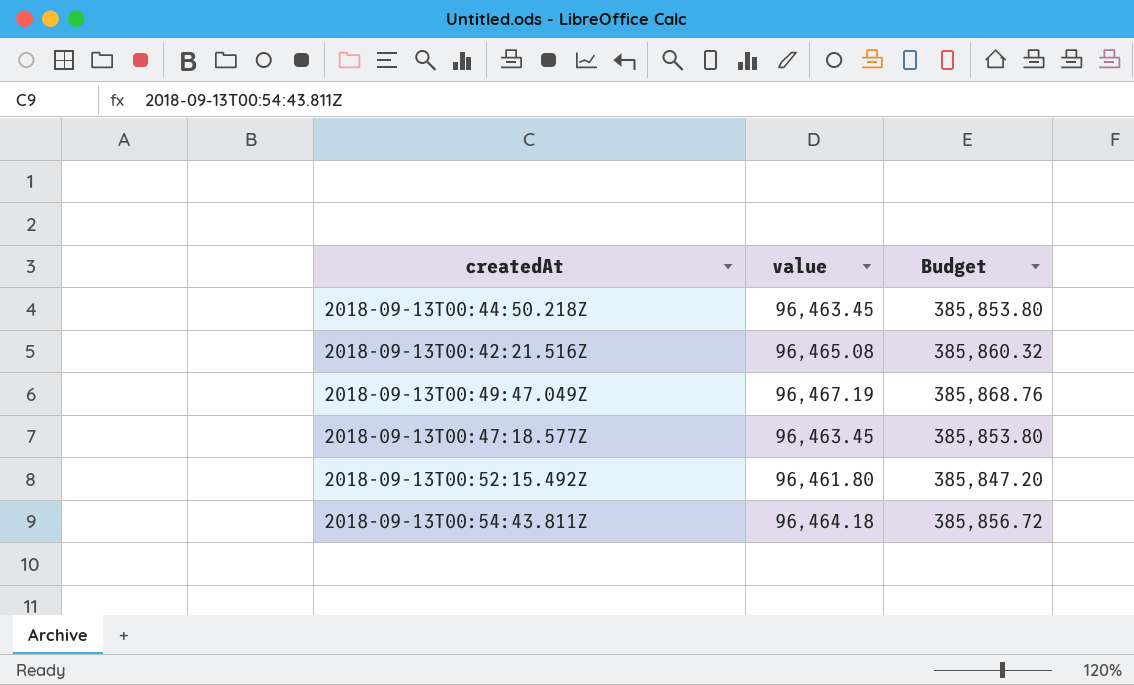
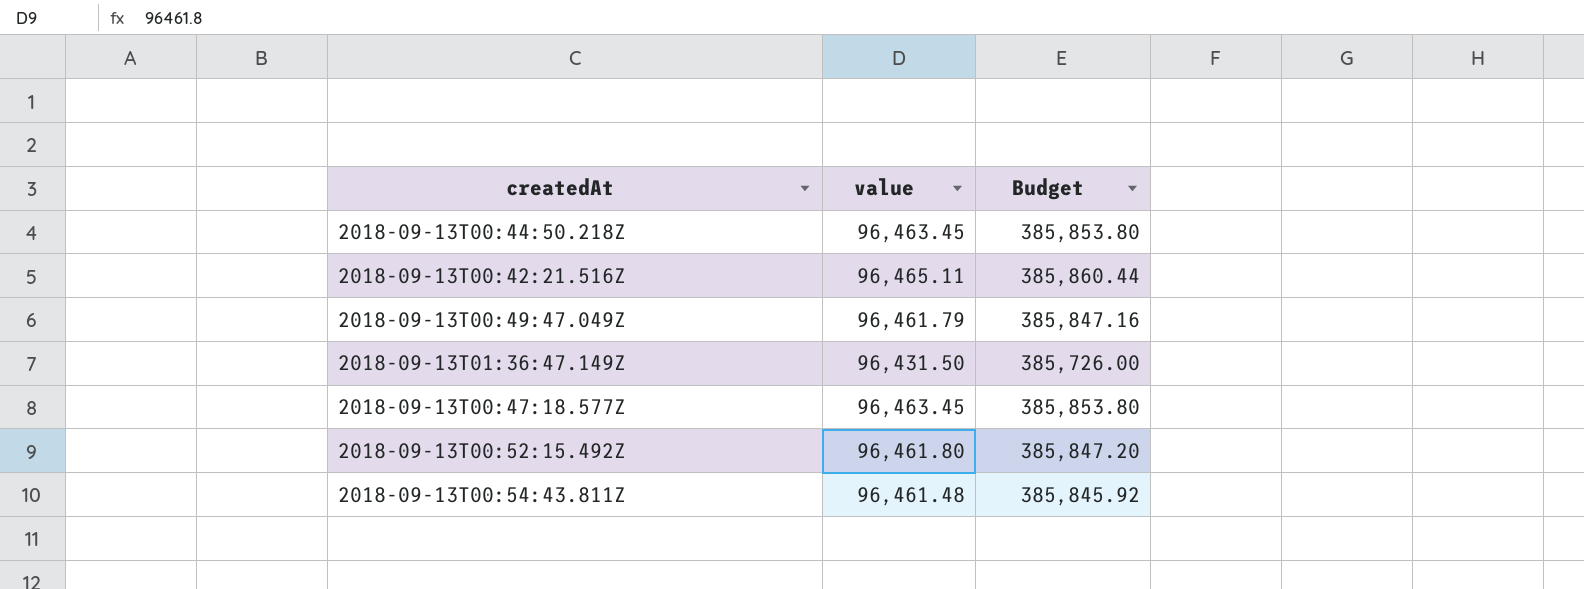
2018-09-13T00:42:21.516Z | value: 96,465.08 -> 96,465.11
2018-09-13T00:42:21.516Z | Budget: 385,860.32 -> 385,860.44
2018-09-13T00:49:47.049Z | value: 96,467.19 -> 96,461.79
2018-09-13T00:49:47.049Z | Budget: 385,868.76 -> 385,847.16
row 2018-09-13T01:36:47.149Z: none -> 96,431.50 | 385,726.00
2018-09-13T00:54:43.811Z | value: 96,464.18 -> 96,461.48
2018-09-13T00:54:43.811Z | Budget: 385,856.72 -> 385,845.92

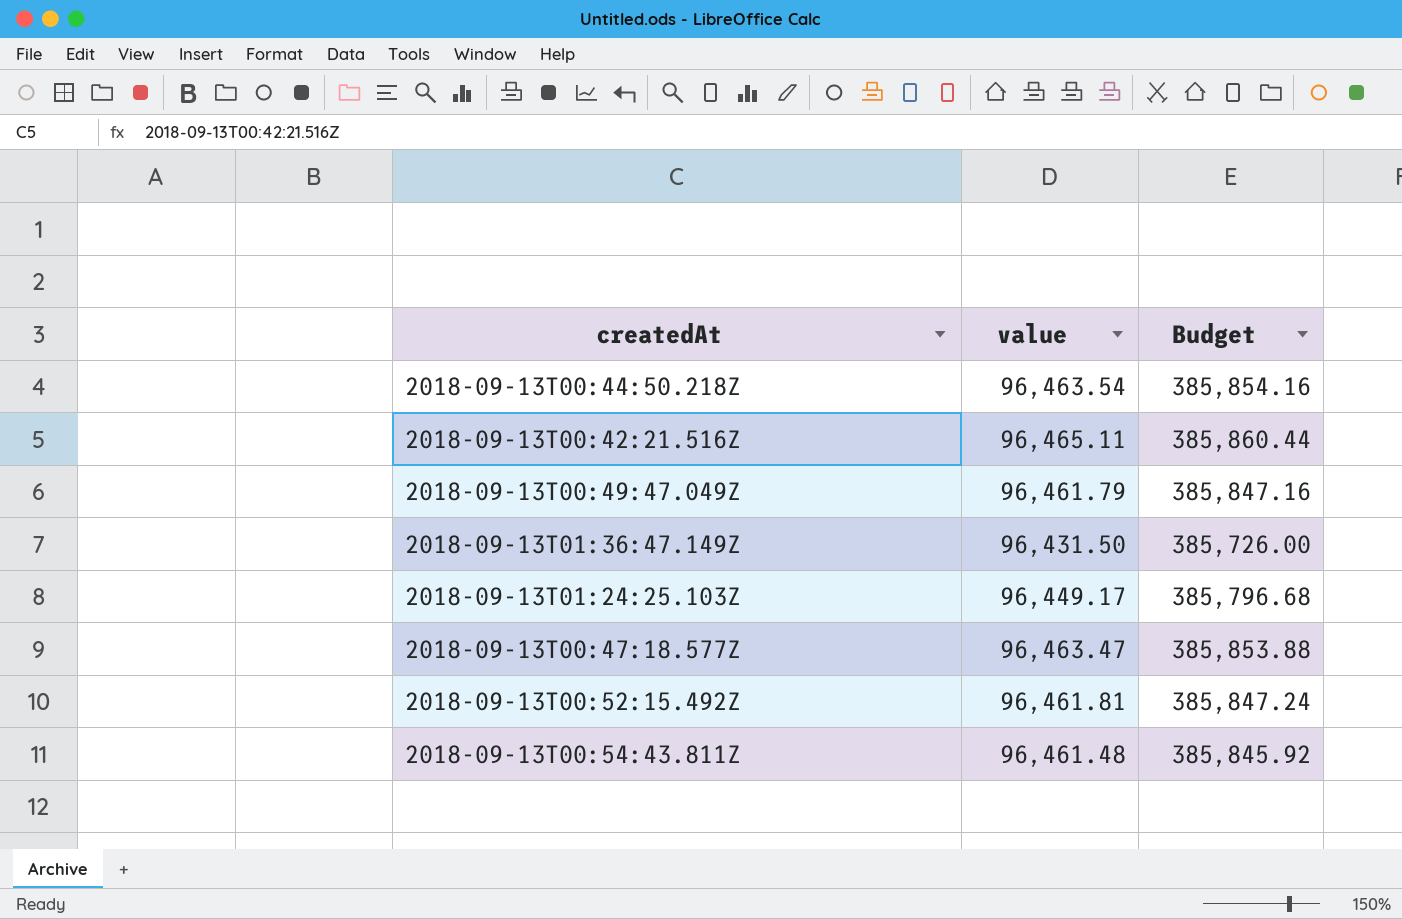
2018-09-13T00:44:50.218Z | value: 96,463.45 -> 96,463.54
2018-09-13T00:44:50.218Z | Budget: 385,853.80 -> 385,854.16
row 2018-09-13T01:24:25.103Z: none -> 96,449.17 | 385,796.68
2018-09-13T00:47:18.577Z | value: 96,463.45 -> 96,463.47
2018-09-13T00:47:18.577Z | Budget: 385,853.80 -> 385,853.88
2018-09-13T00:52:15.492Z | value: 96,461.80 -> 96,461.81
2018-09-13T00:52:15.492Z | Budget: 385,847.20 -> 385,847.24

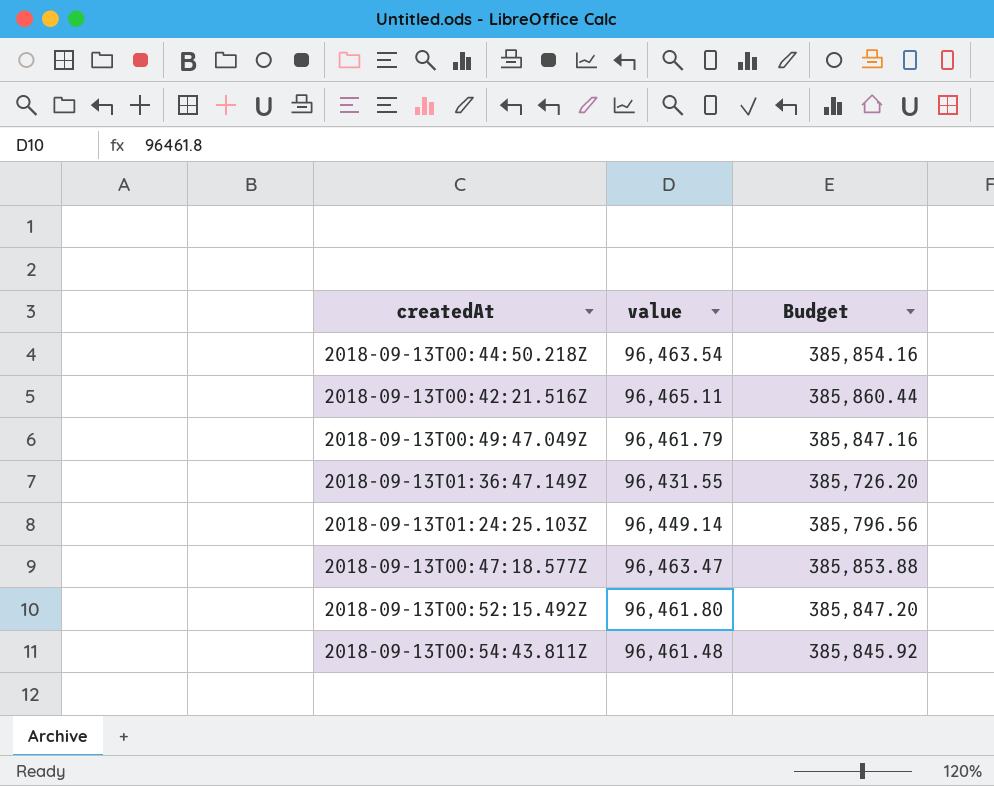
2018-09-13T01:36:47.149Z | value: 96,431.50 -> 96,431.55
2018-09-13T01:36:47.149Z | Budget: 385,726.00 -> 385,726.20
2018-09-13T01:24:25.103Z | value: 96,449.17 -> 96,449.14
2018-09-13T01:24:25.103Z | Budget: 385,796.68 -> 385,796.56
2018-09-13T00:52:15.492Z | value: 96,461.81 -> 96,461.80
2018-09-13T00:52:15.492Z | Budget: 385,847.24 -> 385,847.20

